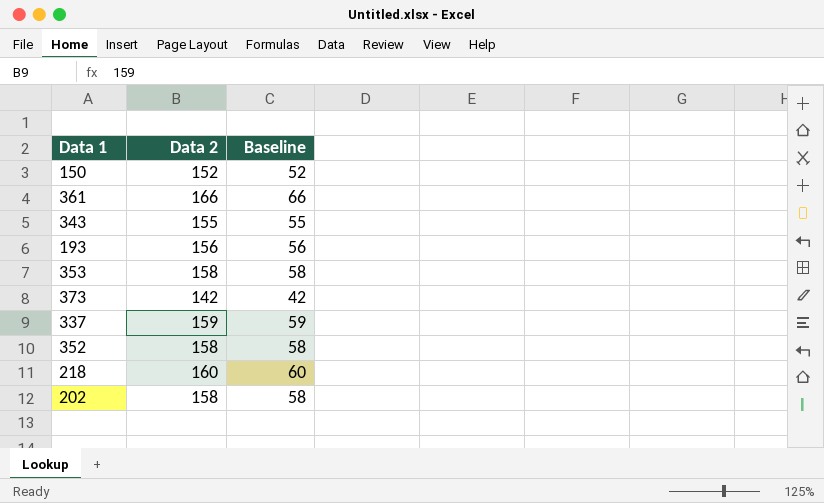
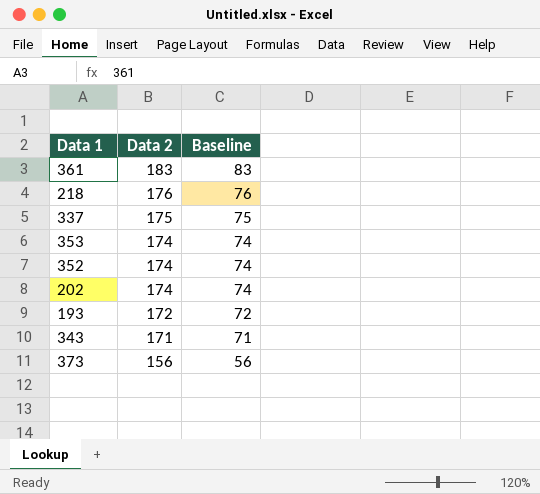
row order: none -> Data 2 descending
row 150: 152 | 52 -> none
361 | Data 2: 166 -> 183
361 | Baseline: 66 -> 83
218 | Data 2: 160 -> 176
218 | Baseline: 60 -> 76
337 | Data 2: 159 -> 175
337 | Baseline: 59 -> 75
353 | Data 2: 158 -> 174
353 | Baseline: 58 -> 74
352 | Data 2: 158 -> 174
352 | Baseline: 58 -> 74
202 | Data 2: 158 -> 174
202 | Baseline: 58 -> 74
193 | Data 2: 156 -> 172
193 | Baseline: 56 -> 72
343 | Data 2: 155 -> 171
343 | Baseline: 55 -> 71
373 | Data 2: 142 -> 156
373 | Baseline: 42 -> 56

